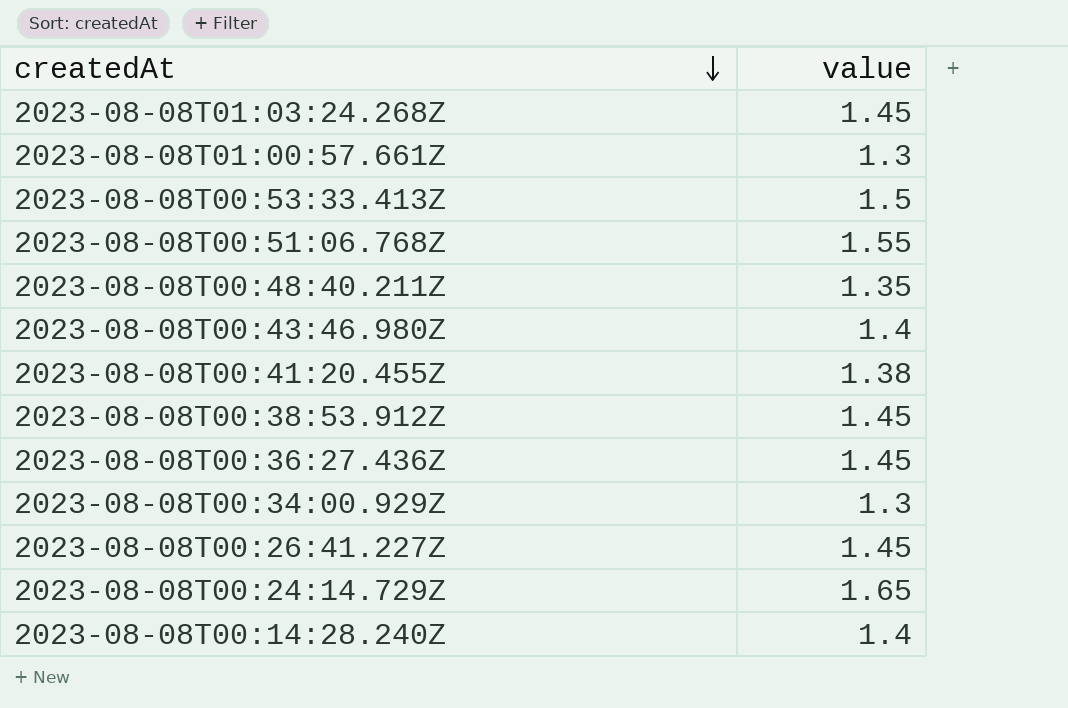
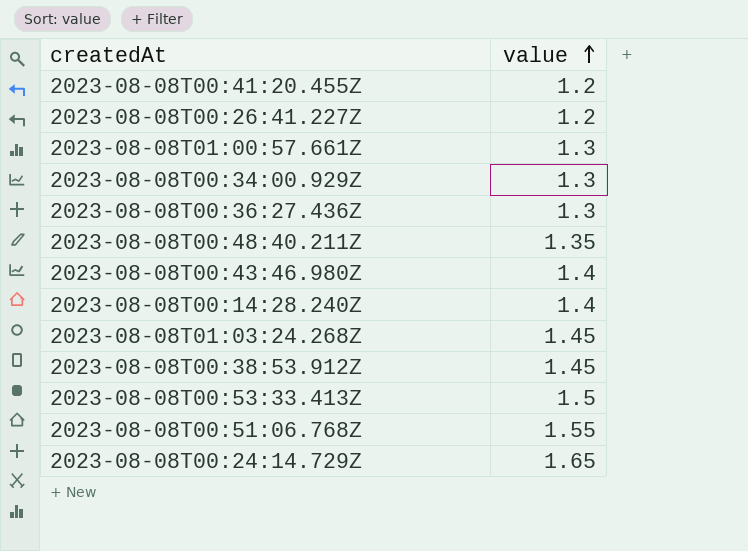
row order: createdAt descending -> value ascending
2023-08-08T00:41:20.455Z | value: 1.38 -> 1.2
2023-08-08T00:26:41.227Z | value: 1.45 -> 1.2
2023-08-08T00:36:27.436Z | value: 1.45 -> 1.3

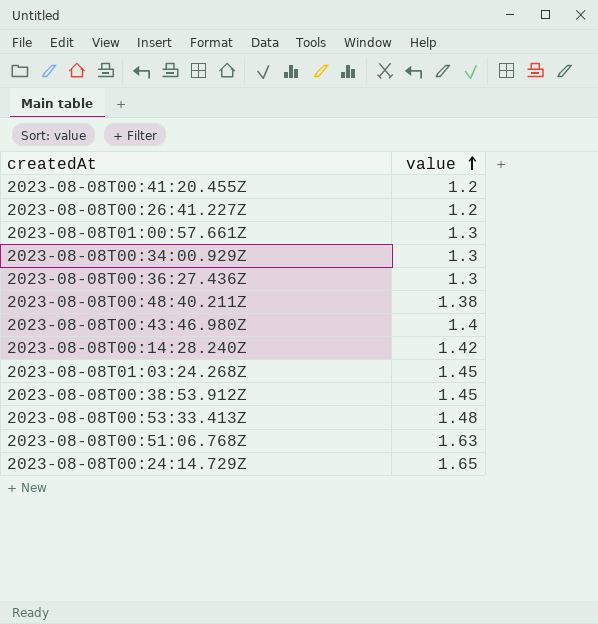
2023-08-08T00:48:40.211Z | value: 1.35 -> 1.38
2023-08-08T00:14:28.240Z | value: 1.4 -> 1.42
2023-08-08T00:53:33.413Z | value: 1.5 -> 1.48
2023-08-08T00:51:06.768Z | value: 1.55 -> 1.63

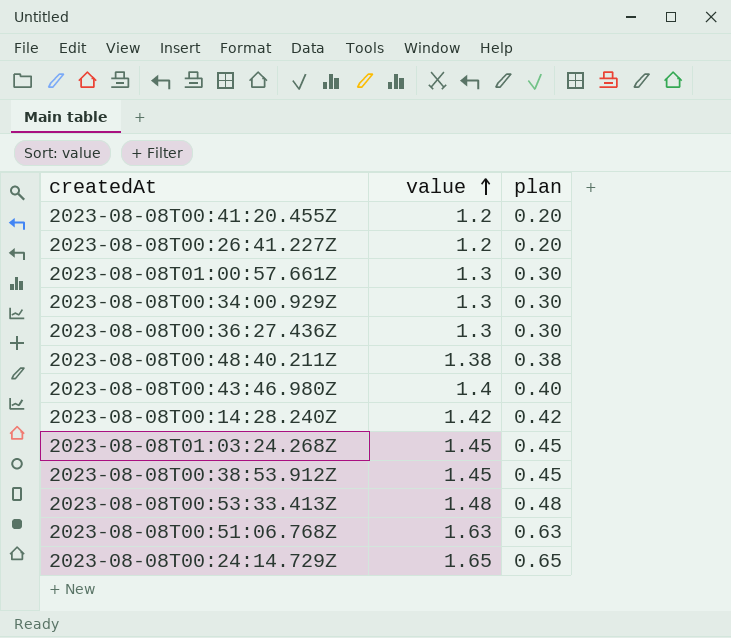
column plan | formula: none -> [value] - 1

